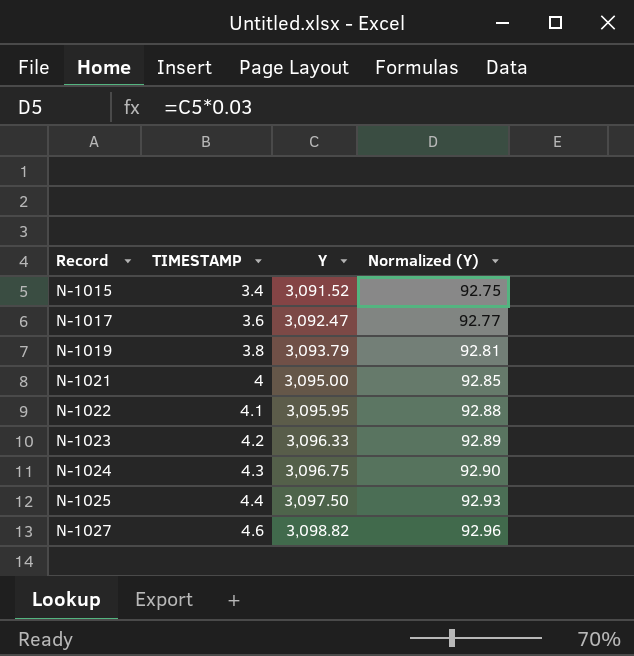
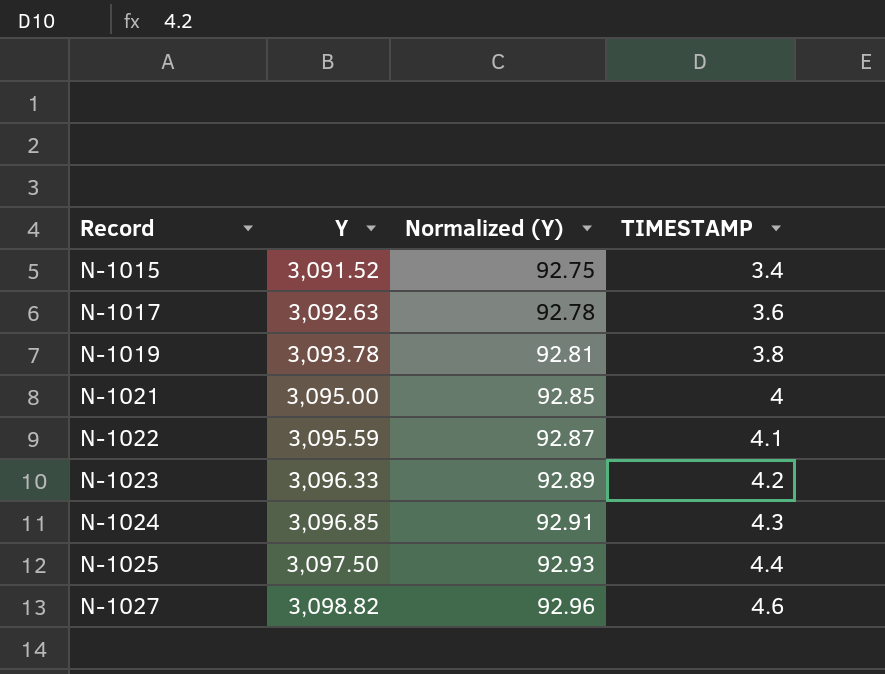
column TIMESTAMP | position: 2 -> 4
N-1017 | Y: 3,092.47 -> 3,092.63
N-1017 | Normalized (Y): 92.77 -> 92.78
N-1019 | Y: 3,093.79 -> 3,093.78
N-1022 | Y: 3,095.95 -> 3,095.59
N-1022 | Normalized (Y): 92.88 -> 92.87
N-1024 | Y: 3,096.75 -> 3,096.85
N-1024 | Normalized (Y): 92.90 -> 92.91

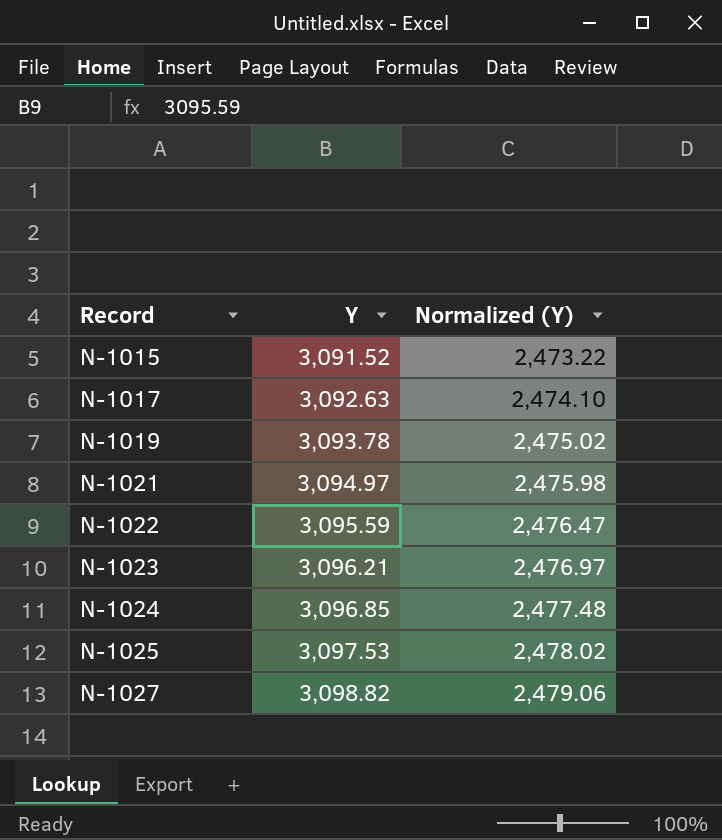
column TIMESTAMP | position: 4 -> none
column Normalized (Y) | formula: [Y] * 0.03 -> [Y] * 0.8
N-1021 | Y: 3,095.00 -> 3,094.97
N-1023 | Y: 3,096.33 -> 3,096.21
N-1025 | Y: 3,097.50 -> 3,097.53

